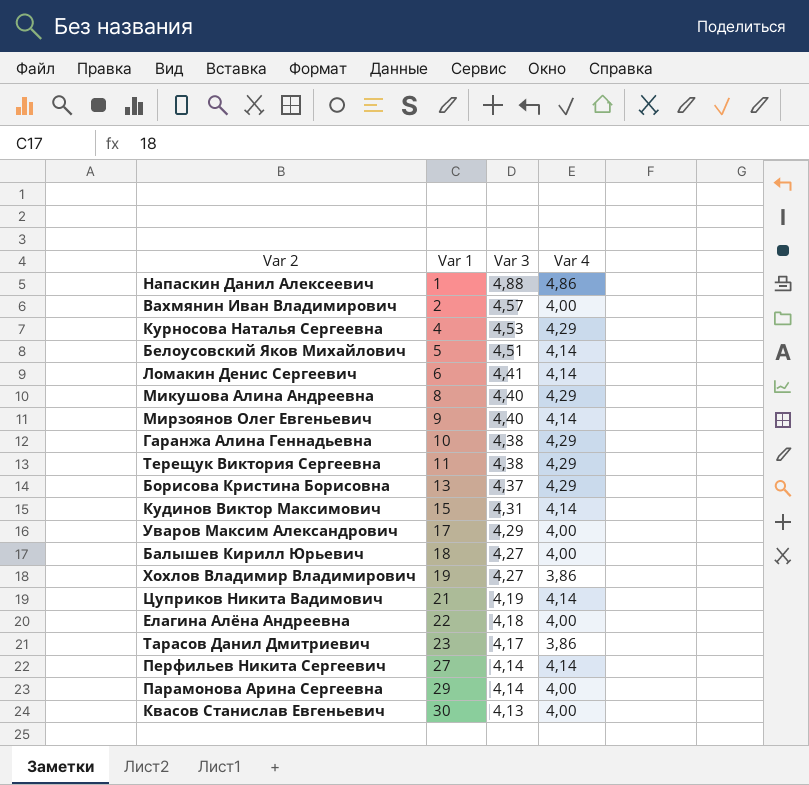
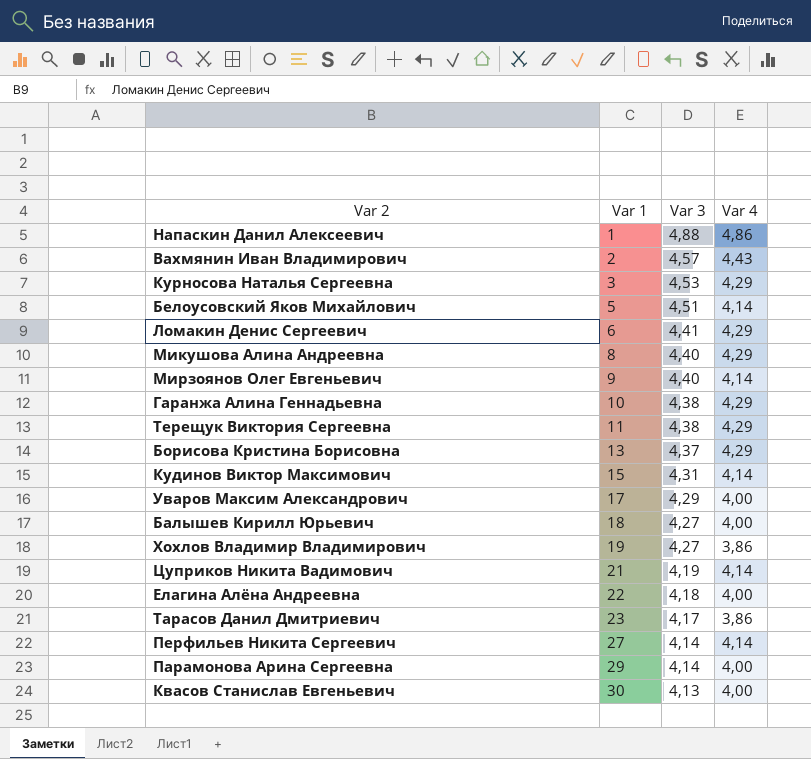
Вахмянин Иван Владимирович | Var 4: 4,00 -> 4,43
Курносова Наталья Сергеевна | Var 1: 4 -> 3
Ломакин Денис Сергеевич | Var 4: 4,14 -> 4,29

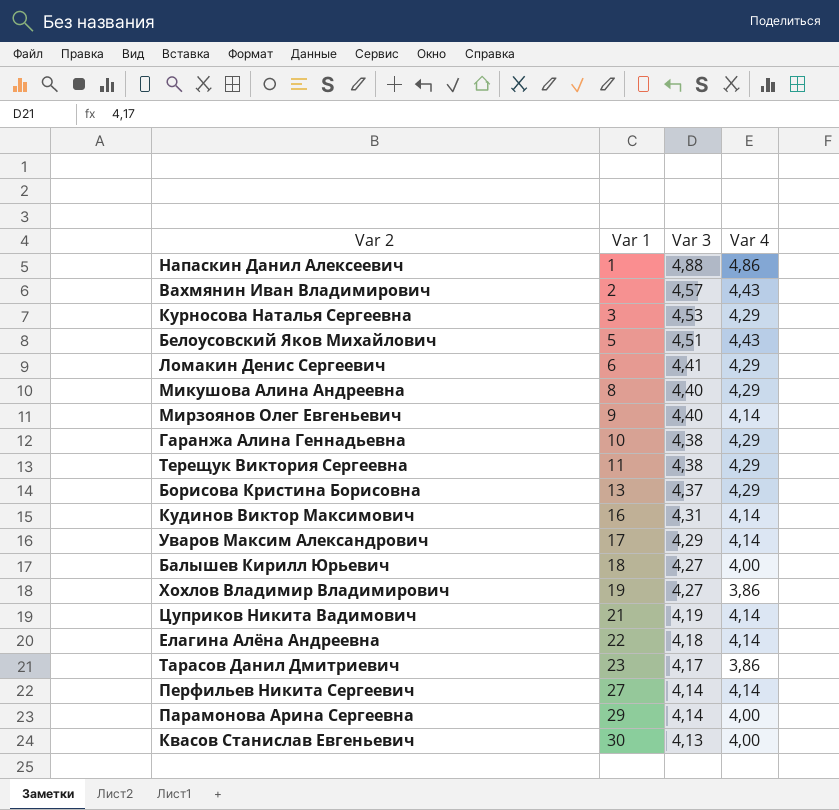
Белоусовский Яков Михайлович | Var 4: 4,14 -> 4,43
Кудинов Виктор Максимович | Var 1: 15 -> 16
Уваров Максим Александрович | Var 4: 4,00 -> 4,14
Елагина Алёна Андреевна | Var 4: 4,00 -> 4,14

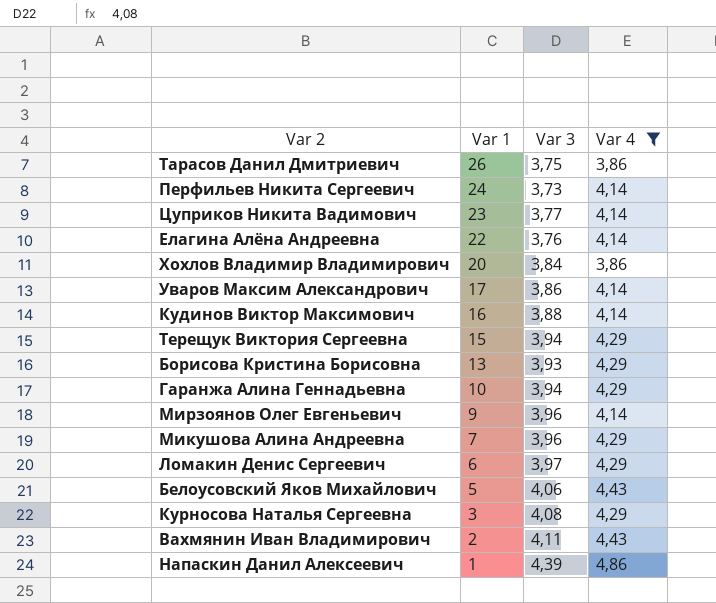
filter: none -> Var 4 != 4,00
row order: Var 1 ascending -> Var 1 descending
Тарасов Данил Дмитриевич | Var 1: 23 -> 26
Тарасов Данил Дмитриевич | Var 3: 4,17 -> 3,75
Перфильев Никита Сергеевич | Var 1: 27 -> 24
Перфильев Никита Сергеевич | Var 3: 4,14 -> 3,73
Цуприков Никита Вадимович | Var 1: 21 -> 23
Цуприков Никита Вадимович | Var 3: 4,19 -> 3,77
Елагина Алёна Андреевна | Var 3: 4,18 -> 3,76
Хохлов Владимир Владимирович | Var 1: 19 -> 20
Хохлов Владимир Владимирович | Var 3: 4,27 -> 3,84
Уваров Максим Александрович | Var 3: 4,29 -> 3,86
Кудинов Виктор Максимович | Var 3: 4,31 -> 3,88
Терещук Виктория Сергеевна | Var 1: 11 -> 15
Терещук Виктория Сергеевна | Var 3: 4,38 -> 3,94
Борисова Кристина Борисовна | Var 3: 4,37 -> 3,93
Гаранжа Алина Геннадьевна | Var 3: 4,38 -> 3,94
Мирзоянов Олег Евгеньевич | Var 3: 4,40 -> 3,96
Микушова Алина Андреевна | Var 1: 8 -> 7
Микушова Алина Андреевна | Var 3: 4,40 -> 3,96
Ломакин Денис Сергеевич | Var 3: 4,41 -> 3,97
Белоусовский Яков Михайлович | Var 3: 4,51 -> 4,06
Курносова Наталья Сергеевна | Var 3: 4,53 -> 4,08
Вахмянин Иван Владимирович | Var 3: 4,57 -> 4,11
Напаскин Данил Алексеевич | Var 3: 4,88 -> 4,39

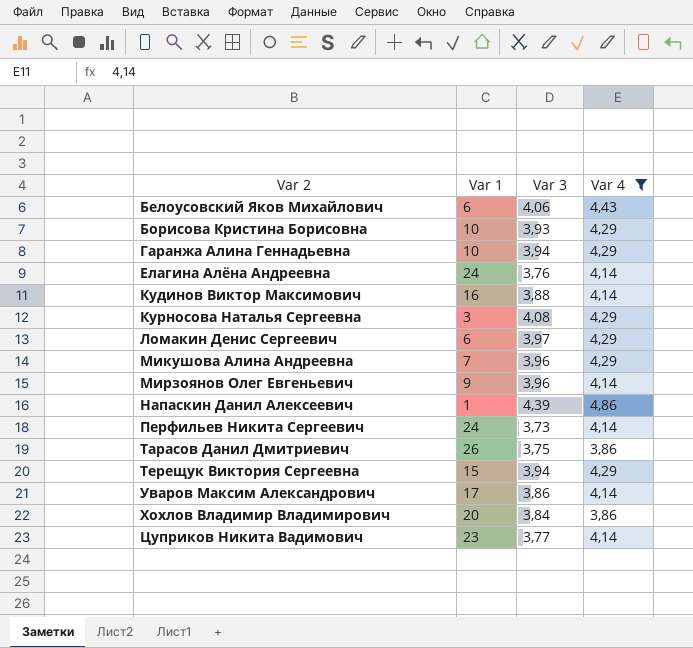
row order: Var 1 descending -> Var 2 ascending
row Вахмянин Иван Владимирович: 2 | 4,11 | 4,43 -> none
Белоусовский Яков Михайлович | Var 1: 5 -> 6
Борисова Кристина Борисовна | Var 1: 13 -> 10
Елагина Алёна Андреевна | Var 1: 22 -> 24

